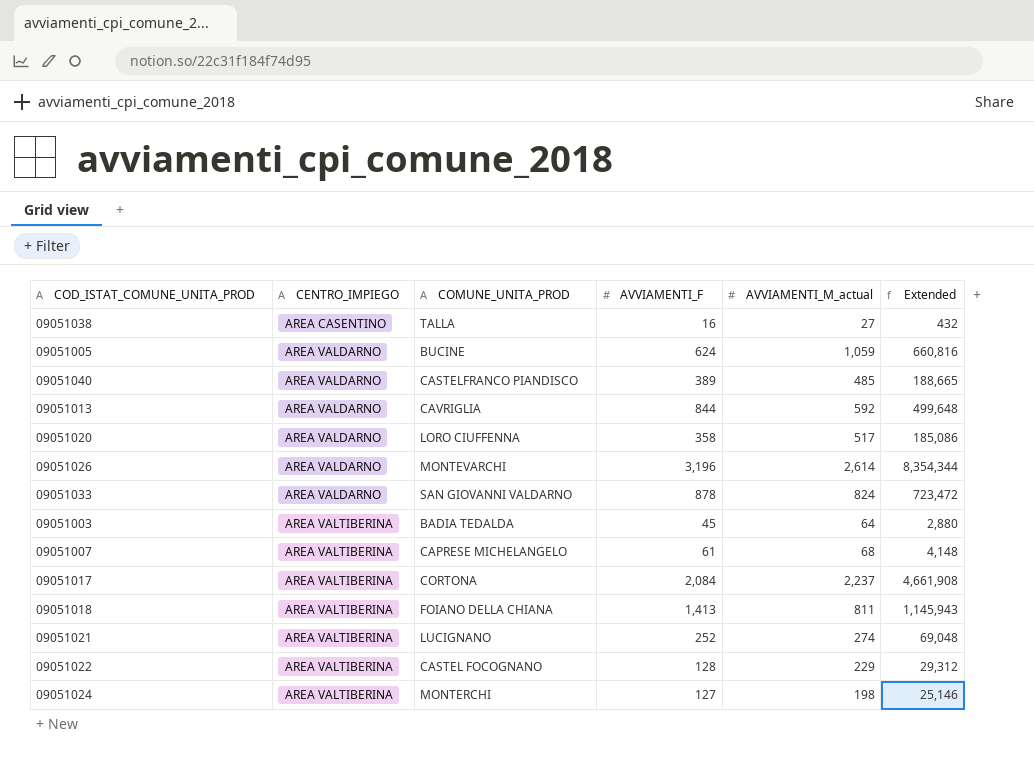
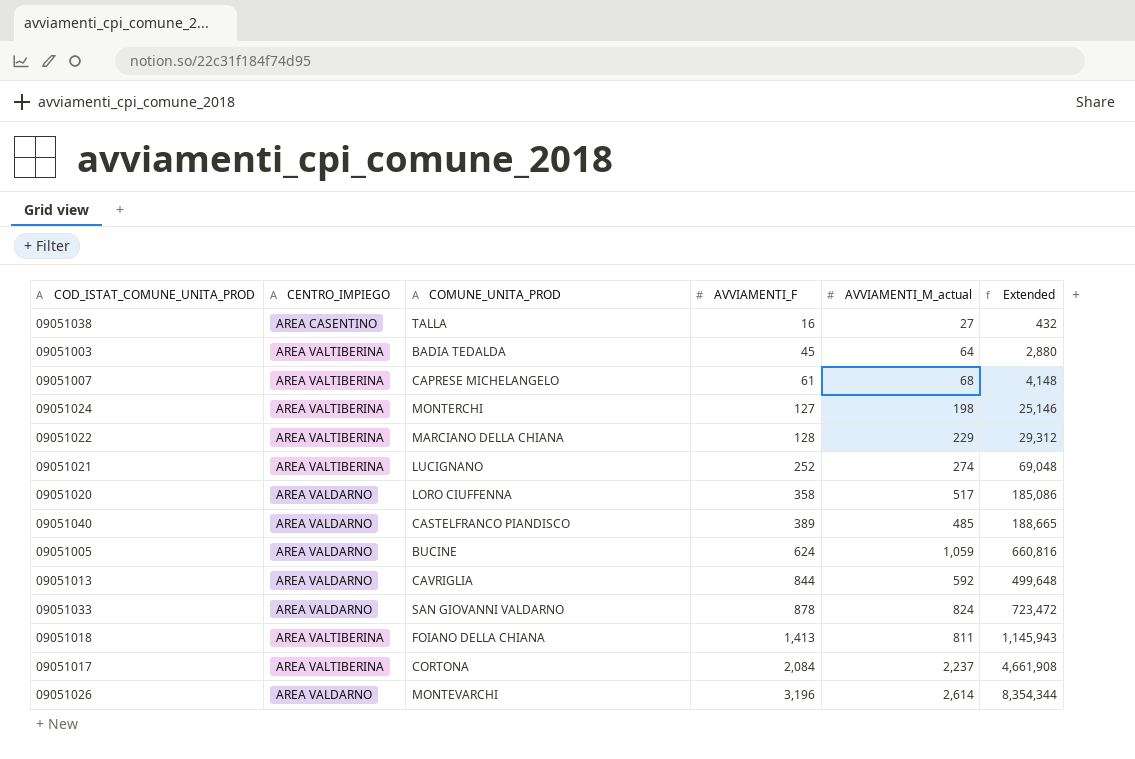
row order: CENTRO_IMPIEGO ascending -> AVVIAMENTI_F ascending
09051022 | COMUNE_UNITA_PROD: CASTEL FOCOGNANO -> MARCIANO DELLA CHIANA

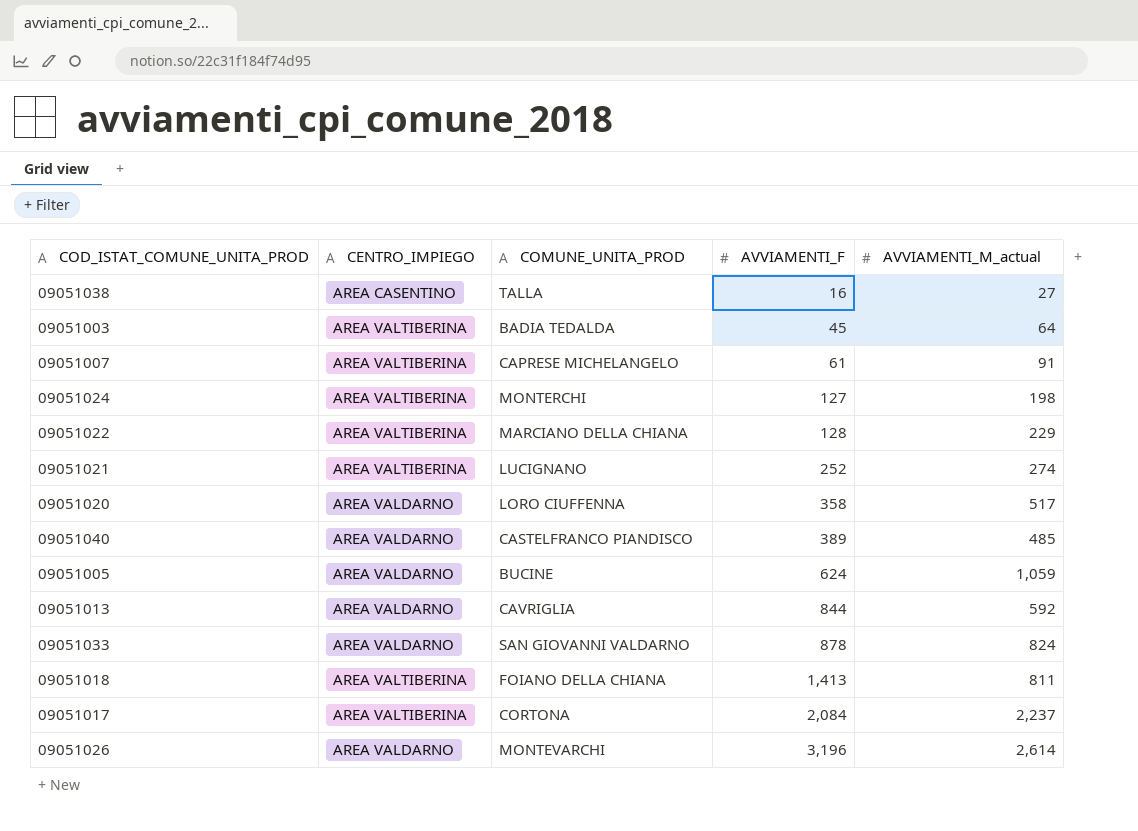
column Extended | formula: [AVVIAMENTI_F] * [AVVIAMENTI_M_actual] -> none
09051007 | AVVIAMENTI_M_actual: 68 -> 91

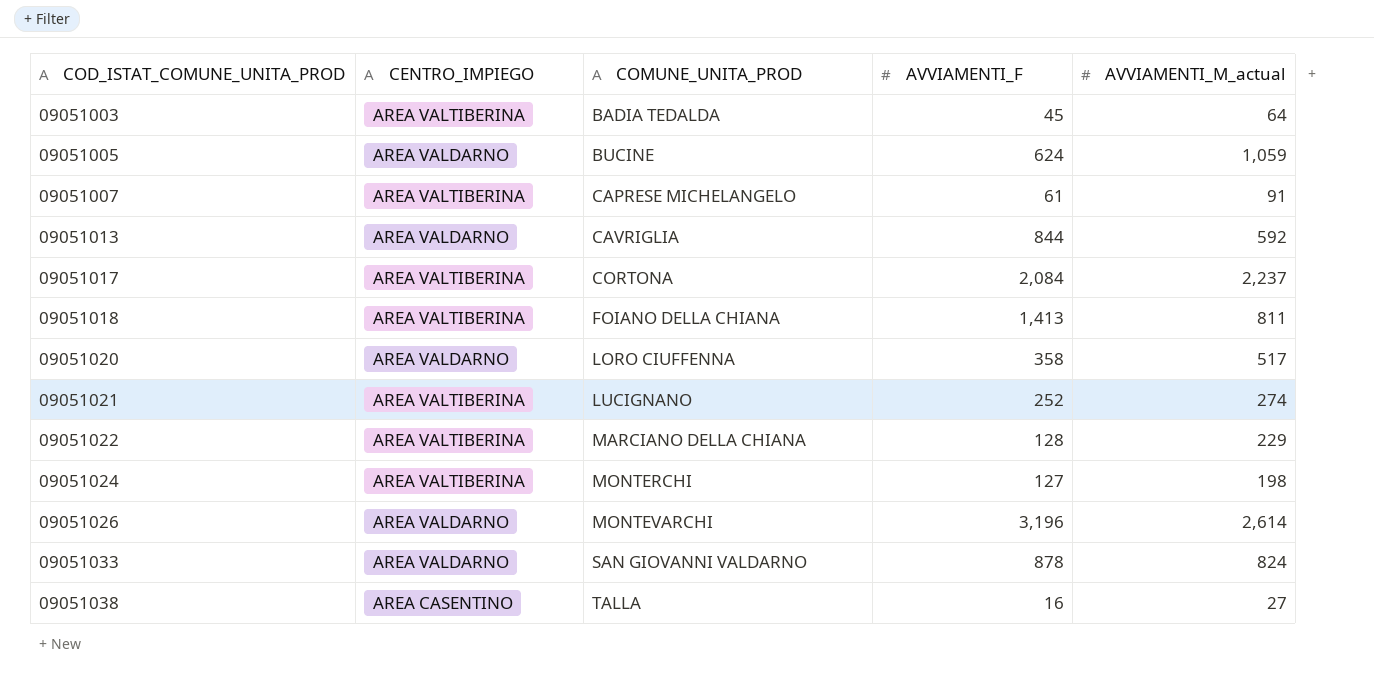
row order: AVVIAMENTI_F ascending -> COD_ISTAT_COMUNE_UNITA_PROD ascending
row 09051040: AREA VALDARNO | CASTELFRANCO PIANDISCO | 389 | 485 -> none

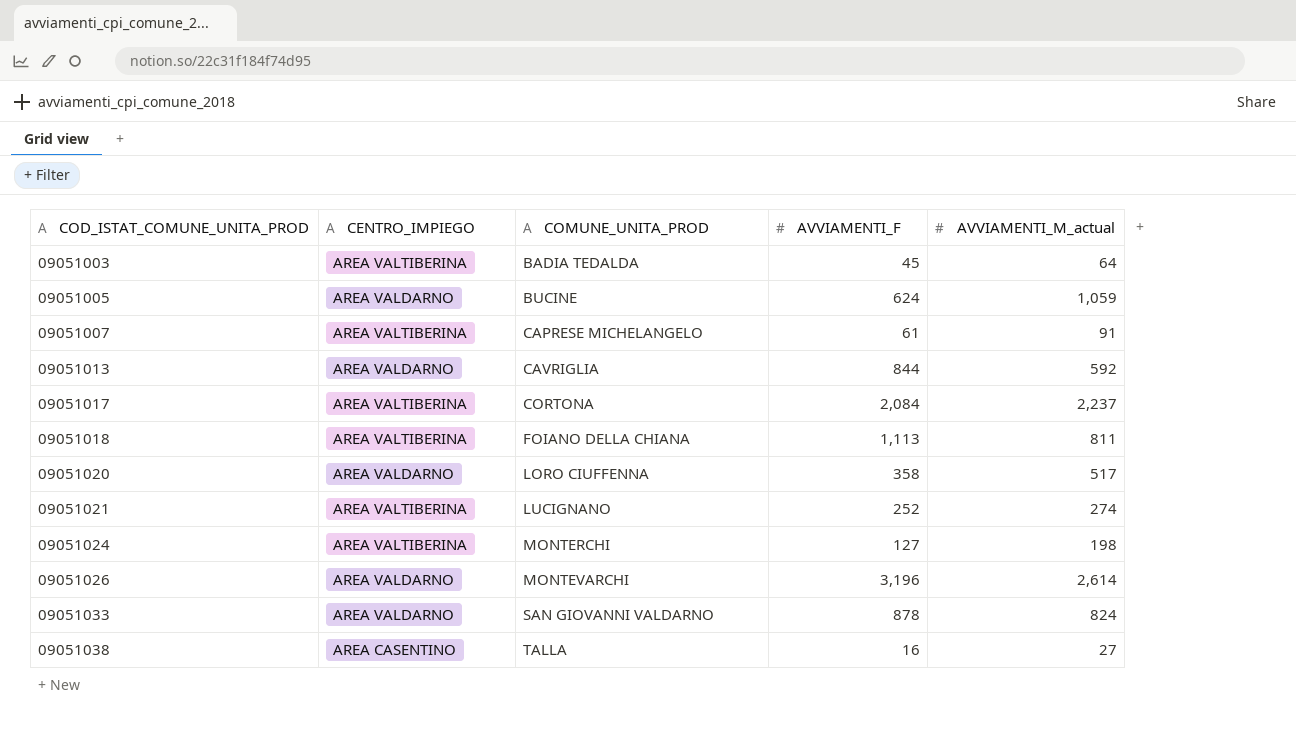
row 09051022: AREA VALTIBERINA | MARCIANO DELLA CHIANA | 128 | 229 -> none
09051018 | AVVIAMENTI_F: 1,413 -> 1,113

